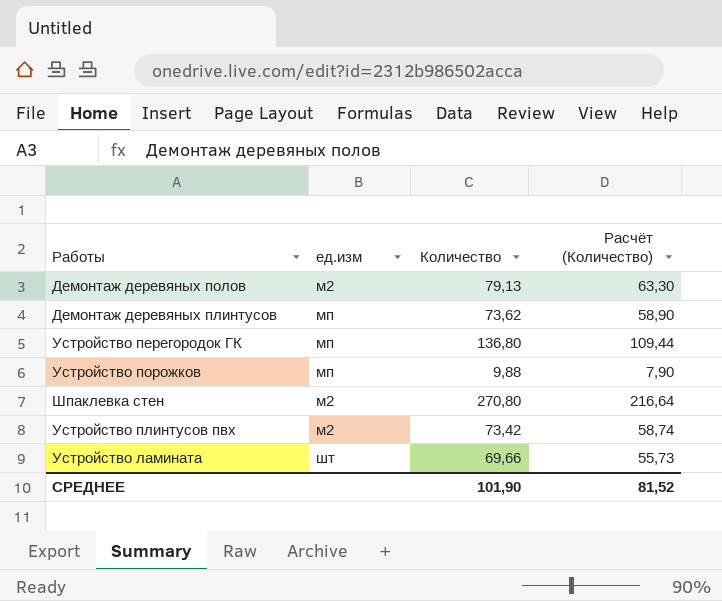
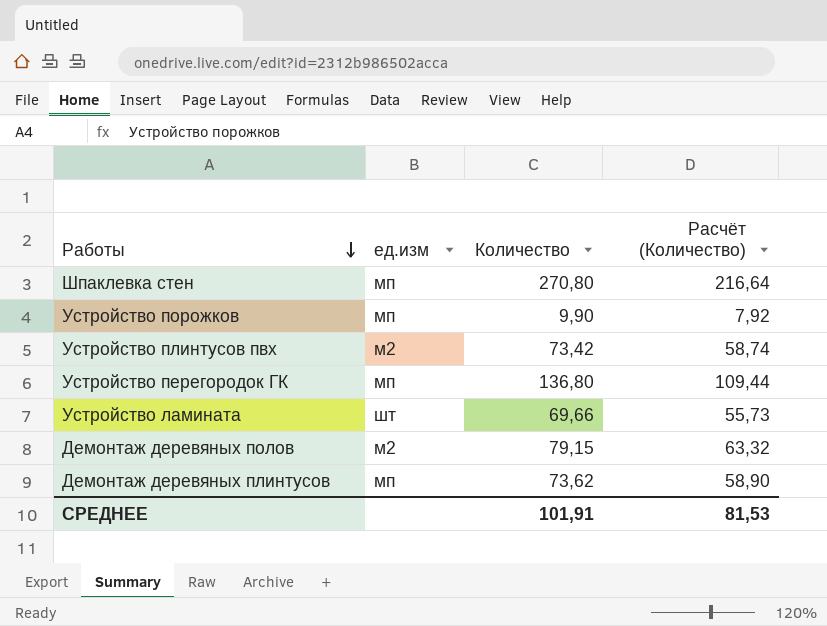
row order: none -> Работы descending
Шпаклевка стен | ед.изм: м2 -> мп
Устройство порожков | Количество: 9,88 -> 9,90
Устройство порожков | Расчёт (Количество): 7,90 -> 7,92
Демонтаж деревяных полов | Количество: 79,13 -> 79,15
Демонтаж деревяных полов | Расчёт (Количество): 63,30 -> 63,32
СРЕДНЕЕ | Количество: 101,90 -> 101,91
СРЕДНЕЕ | Расчёт (Количество): 81,52 -> 81,53

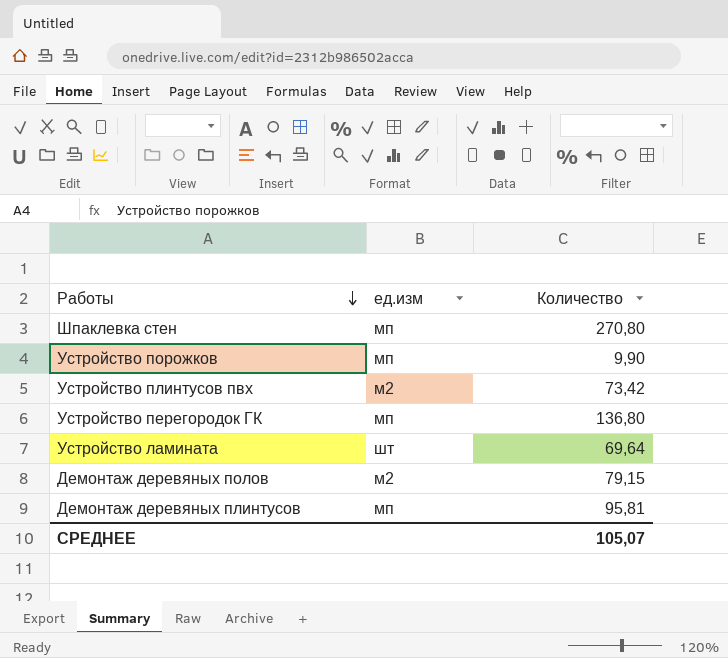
column Расчёт (Количество) | formula: [Количество] * 0,8 -> none
Устройство ламината | Количество: 69,66 -> 69,64
Демонтаж деревяных плинтусов | Количество: 73,62 -> 95,81
СРЕДНЕЕ | Количество: 101,91 -> 105,07

